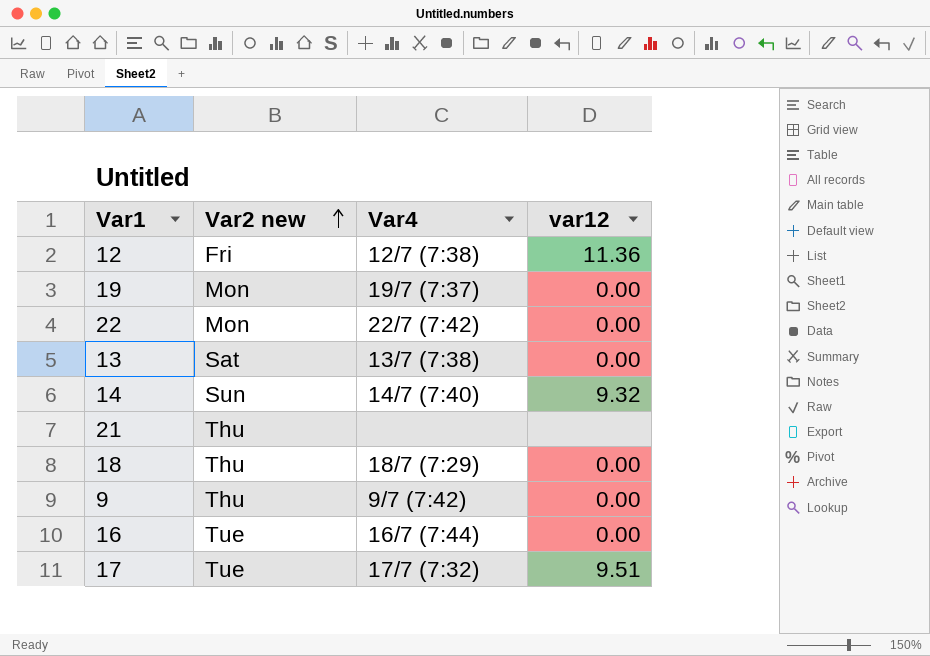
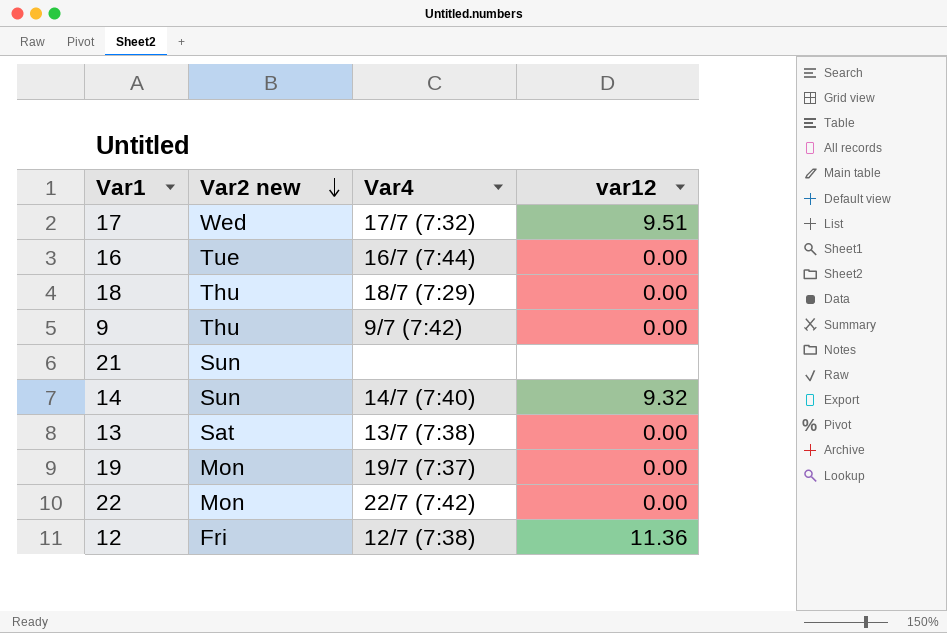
row order: Var2 new ascending -> Var2 new descending
17 | Var2 new: Tue -> Wed
21 | Var2 new: Thu -> Sun

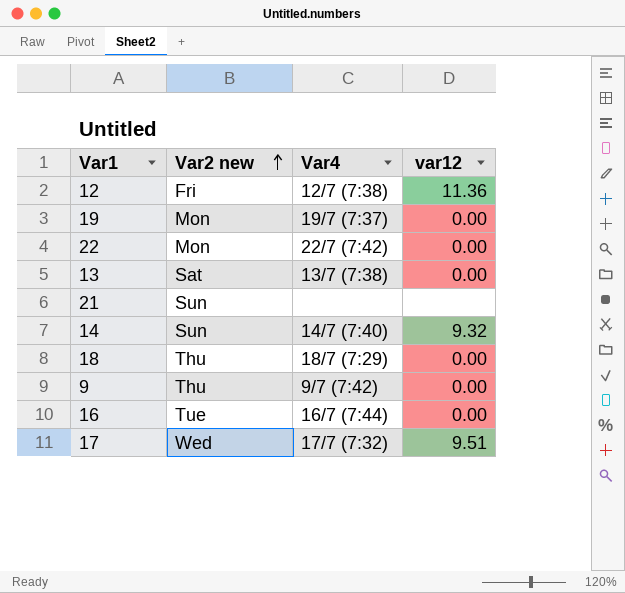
row order: Var2 new descending -> Var2 new ascending

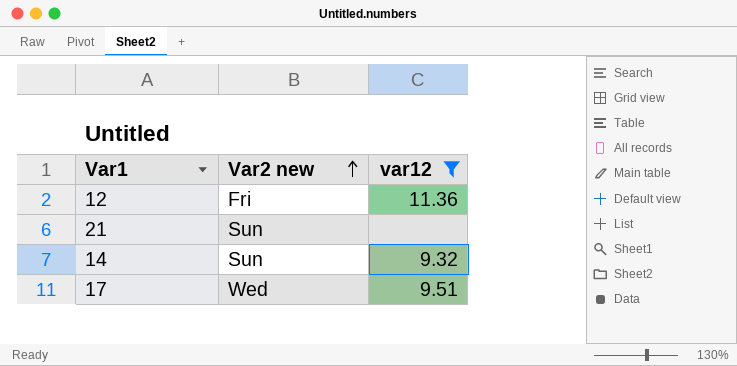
filter: none -> var12 != 0.00
column Var4 | position: 3 -> none

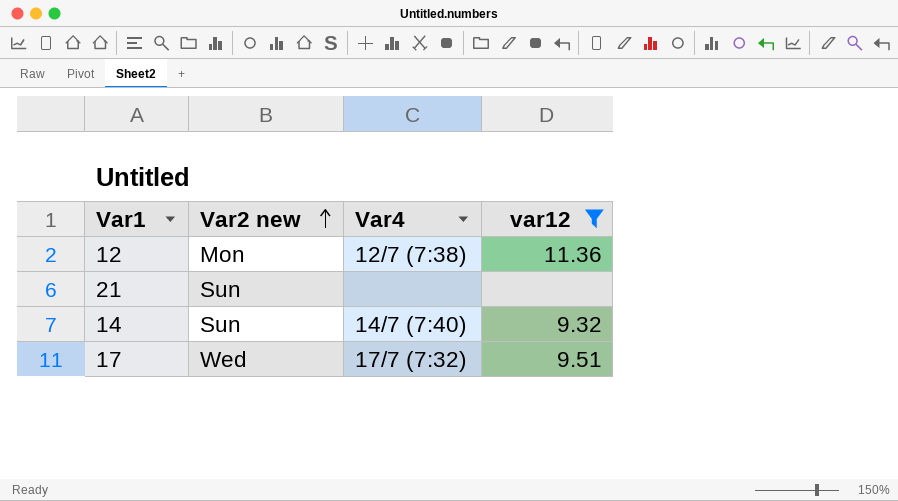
column Var4 | position: none -> 3
12 | Var2 new: Fri -> Mon

